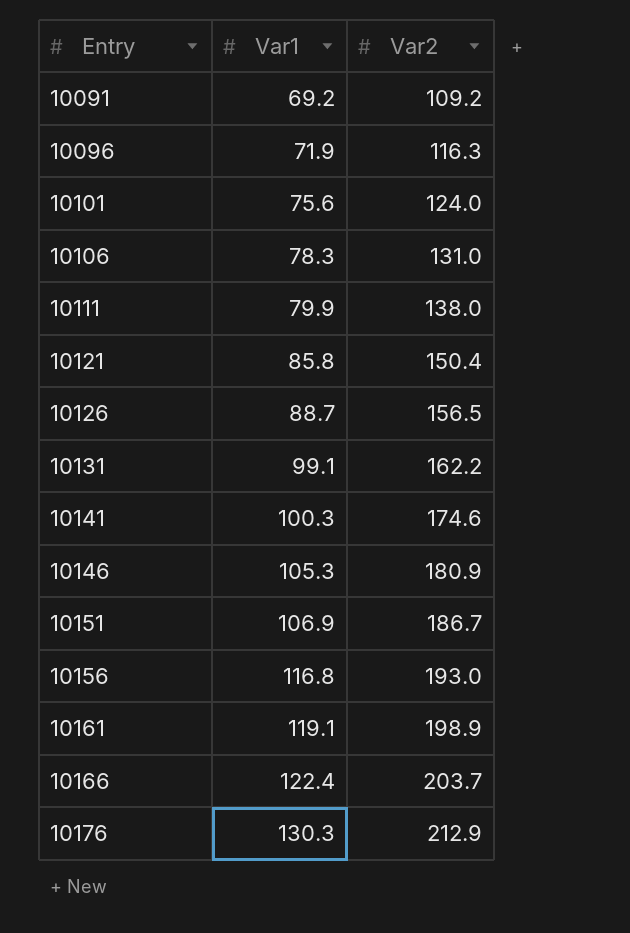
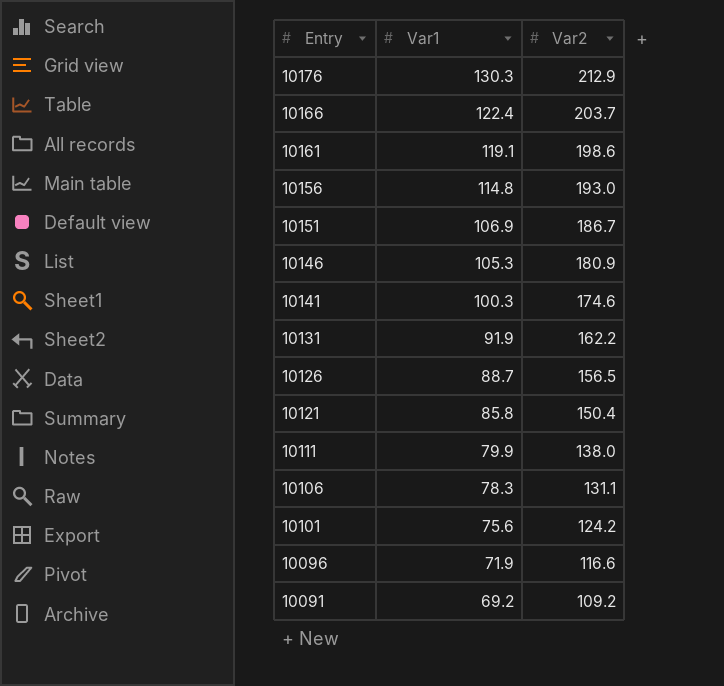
row order: Entry ascending -> Entry descending
10161 | Var2: 198.9 -> 198.6
10156 | Var1: 116.8 -> 114.8
10131 | Var1: 99.1 -> 91.9
10106 | Var2: 131.0 -> 131.1
10101 | Var2: 124.0 -> 124.2
10096 | Var2: 116.3 -> 116.6

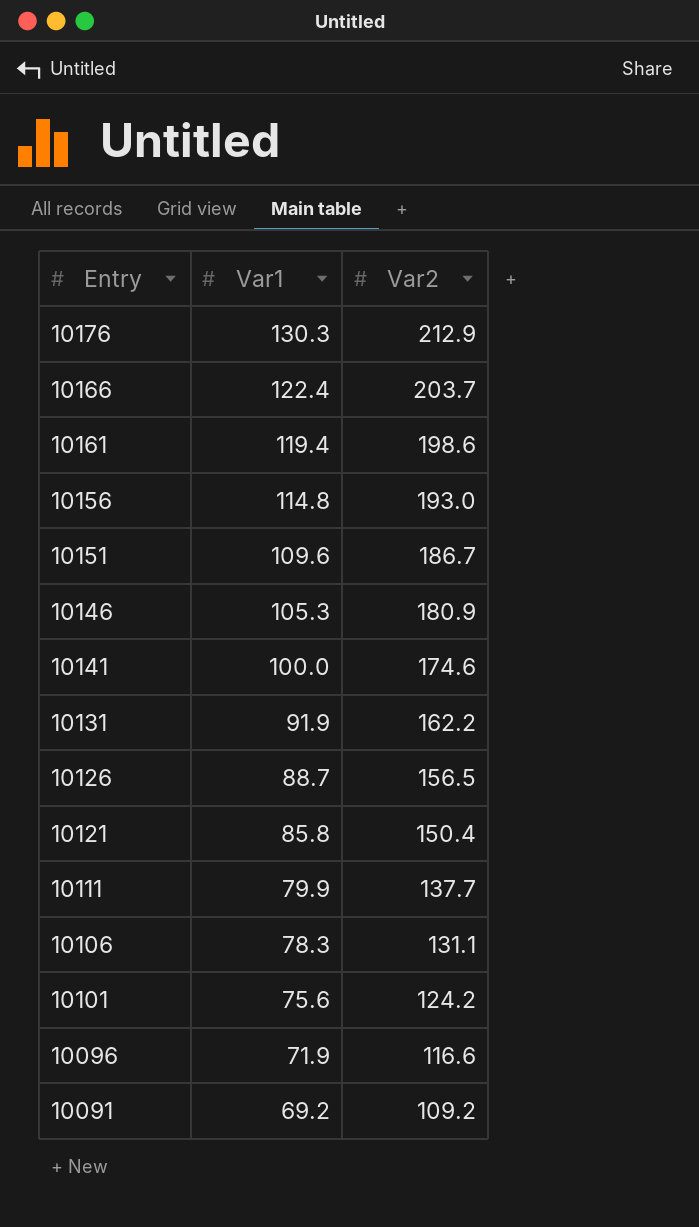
10161 | Var1: 119.1 -> 119.4
10151 | Var1: 106.9 -> 109.6
10141 | Var1: 100.3 -> 100.0
10111 | Var2: 138.0 -> 137.7

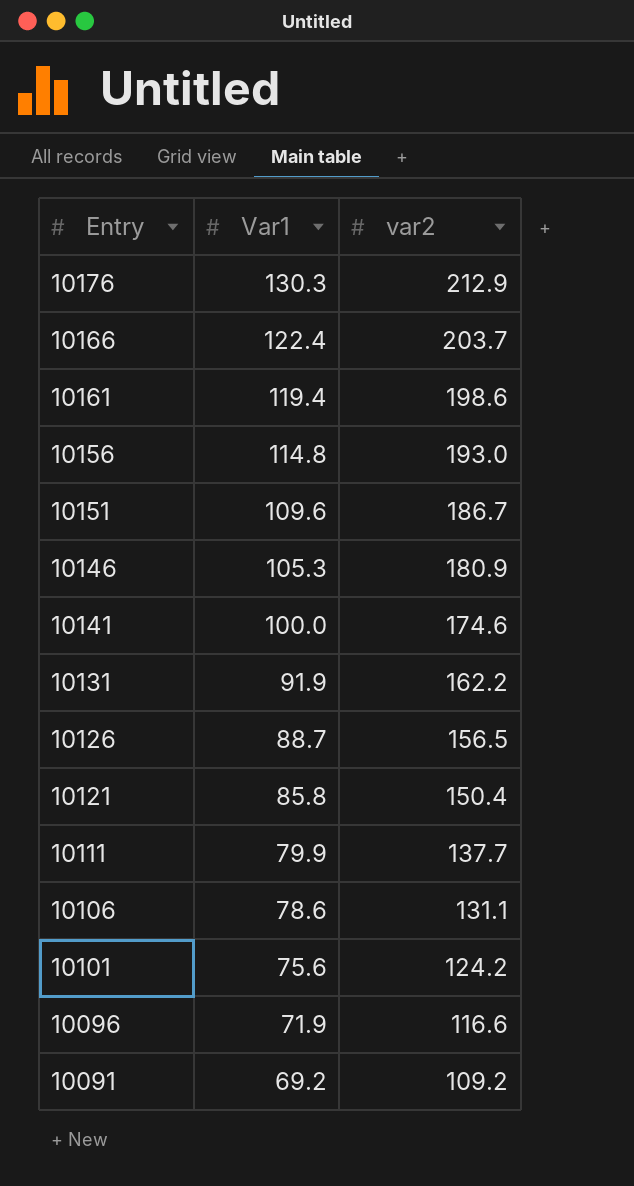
column name: Var2 -> var2
10106 | Var1: 78.3 -> 78.6

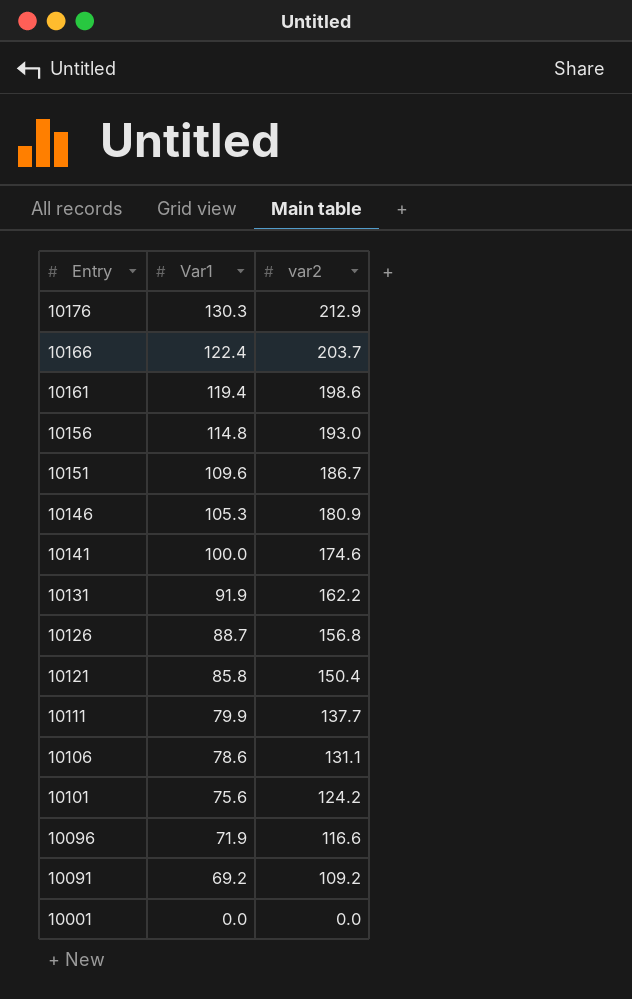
10126 | var2: 156.5 -> 156.8
row 10001: none -> 0.0 | 0.0

